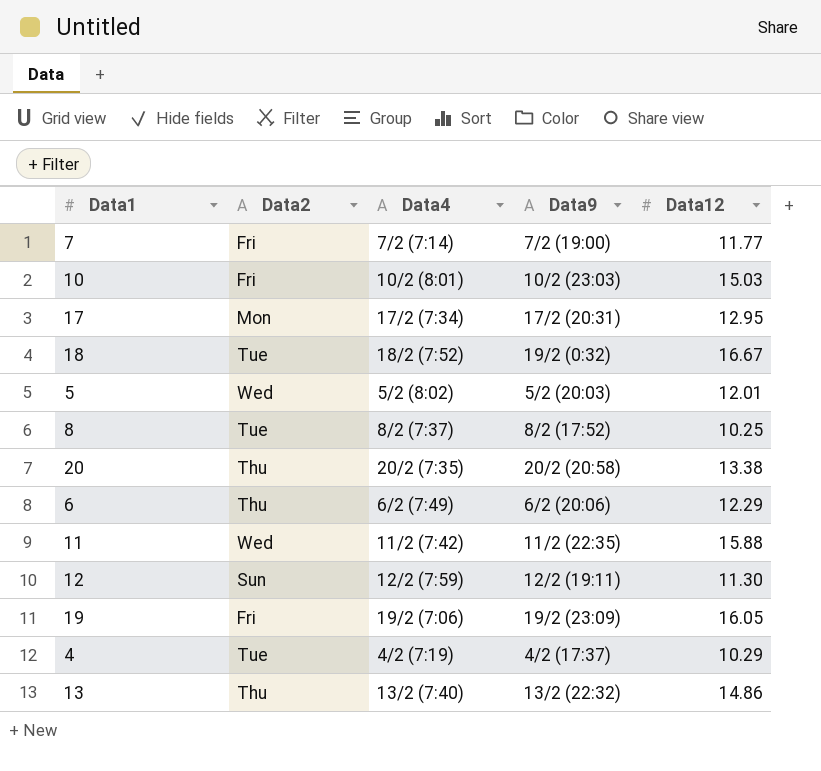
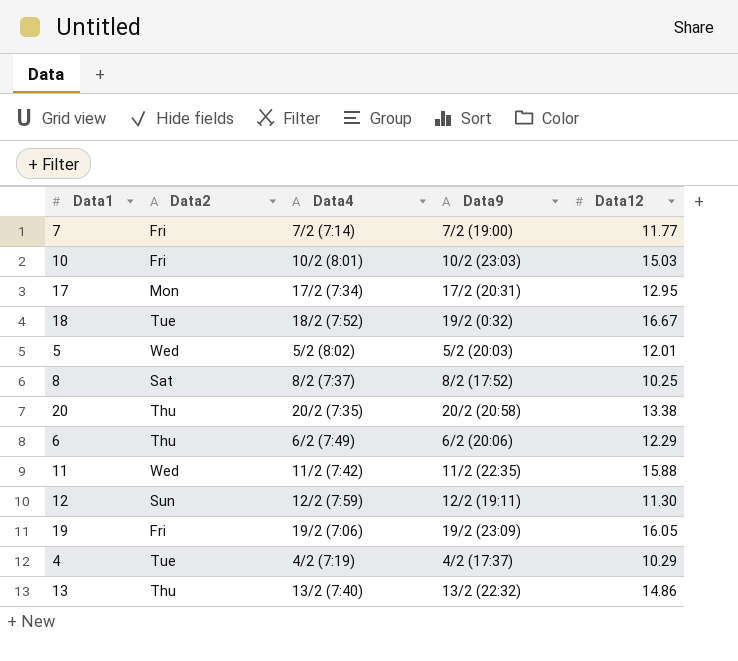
8 | Data2: Tue -> Sat

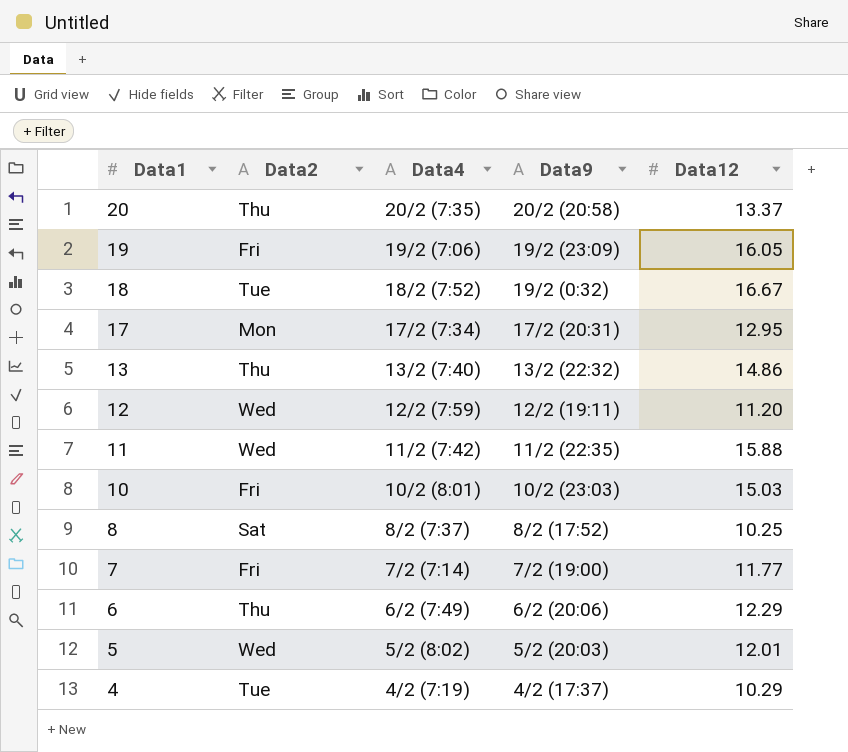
row order: none -> Data1 descending
20 | Data12: 13.38 -> 13.37
12 | Data2: Sun -> Wed
12 | Data12: 11.30 -> 11.20

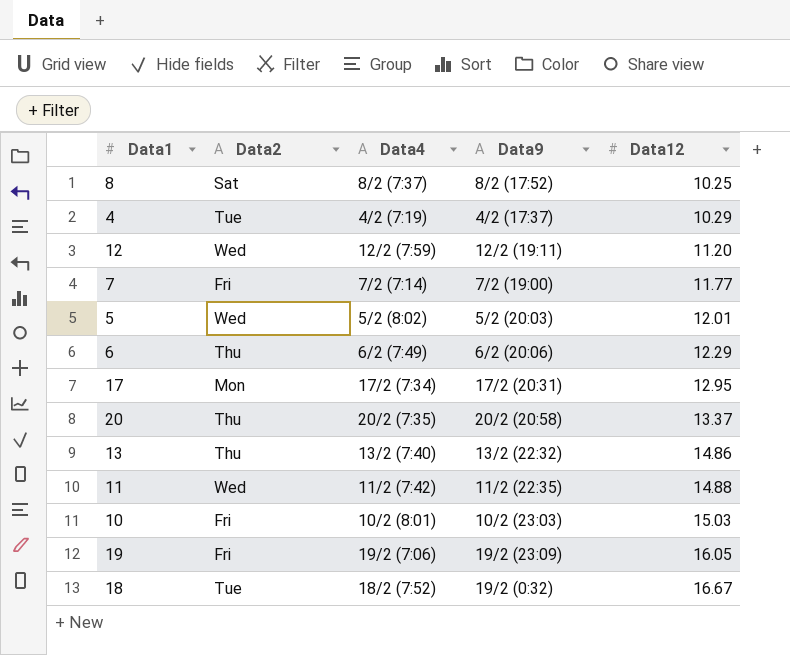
row order: Data1 descending -> Data12 ascending
11 | Data12: 15.88 -> 14.88

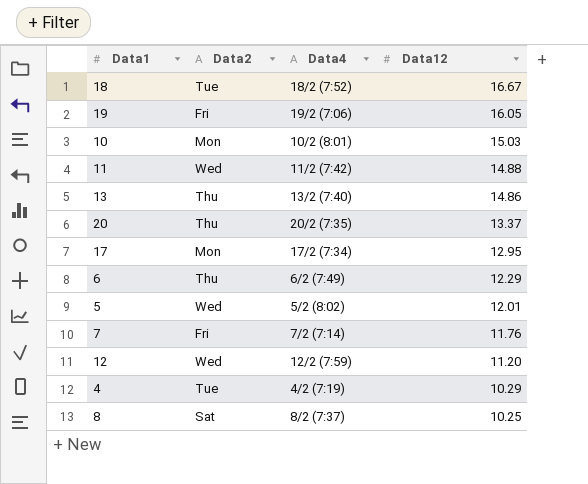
row order: Data12 ascending -> Data12 descending
column Data9 | position: 4 -> none
10 | Data2: Fri -> Mon
7 | Data12: 11.77 -> 11.76

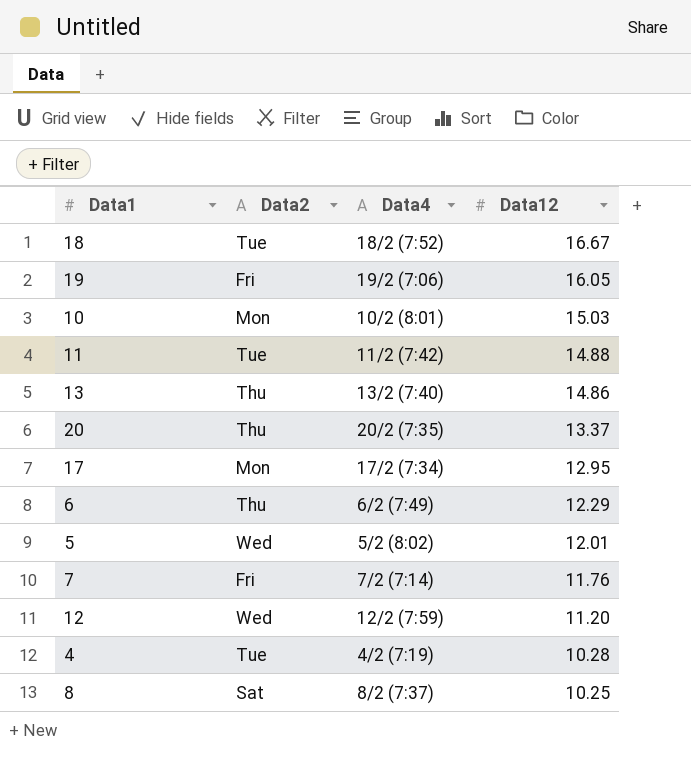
11 | Data2: Wed -> Tue
4 | Data12: 10.29 -> 10.28

